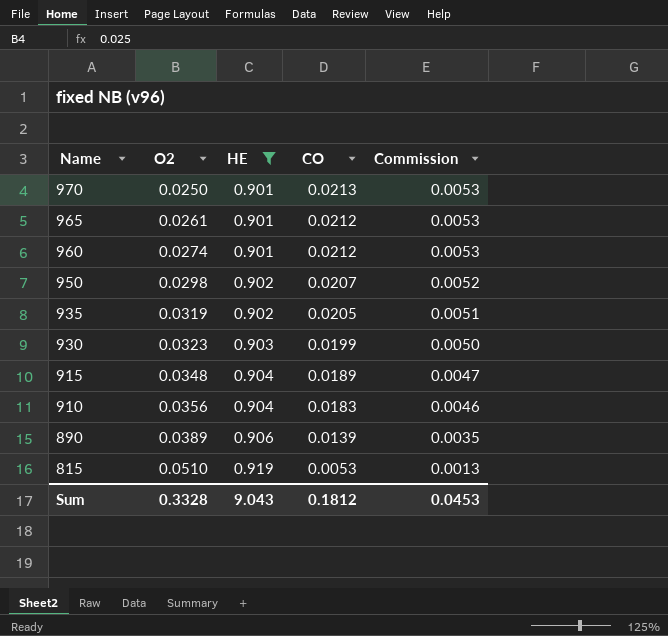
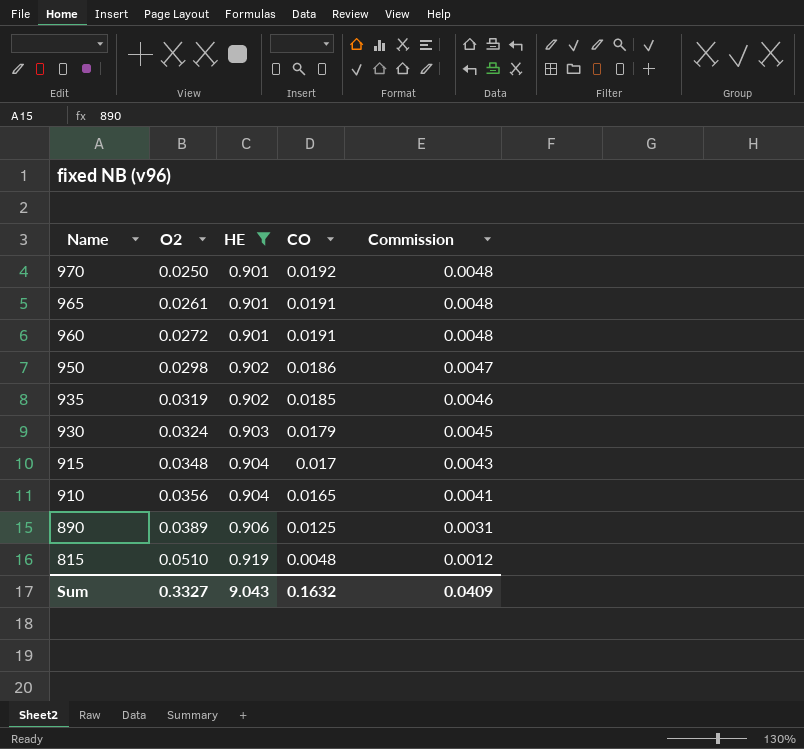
970 | CO: 0.0213 -> 0.0192
970 | Commission: 0.0053 -> 0.0048
965 | CO: 0.0212 -> 0.0191
965 | Commission: 0.0053 -> 0.0048
960 | O2: 0.0274 -> 0.0272
960 | CO: 0.0212 -> 0.0191
960 | Commission: 0.0053 -> 0.0048
950 | CO: 0.0207 -> 0.0186
950 | Commission: 0.0052 -> 0.0047
935 | CO: 0.0205 -> 0.0185
935 | Commission: 0.0051 -> 0.0046
930 | O2: 0.0323 -> 0.0324
930 | CO: 0.0199 -> 0.0179
930 | Commission: 0.0050 -> 0.0045
915 | CO: 0.0189 -> 0.017
915 | Commission: 0.0047 -> 0.0043
910 | CO: 0.0183 -> 0.0165
910 | Commission: 0.0046 -> 0.0041
890 | CO: 0.0139 -> 0.0125
890 | Commission: 0.0035 -> 0.0031
815 | CO: 0.0053 -> 0.0048
815 | Commission: 0.0013 -> 0.0012
Sum | O2: 0.3328 -> 0.3327
Sum | CO: 0.1812 -> 0.1632
Sum | Commission: 0.0453 -> 0.0409

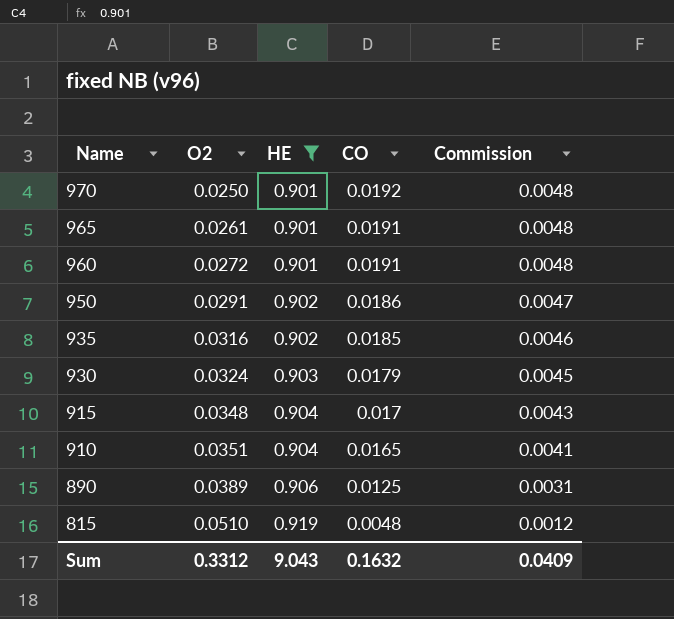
950 | O2: 0.0298 -> 0.0291
935 | O2: 0.0319 -> 0.0316
910 | O2: 0.0356 -> 0.0351
Sum | O2: 0.3327 -> 0.3312

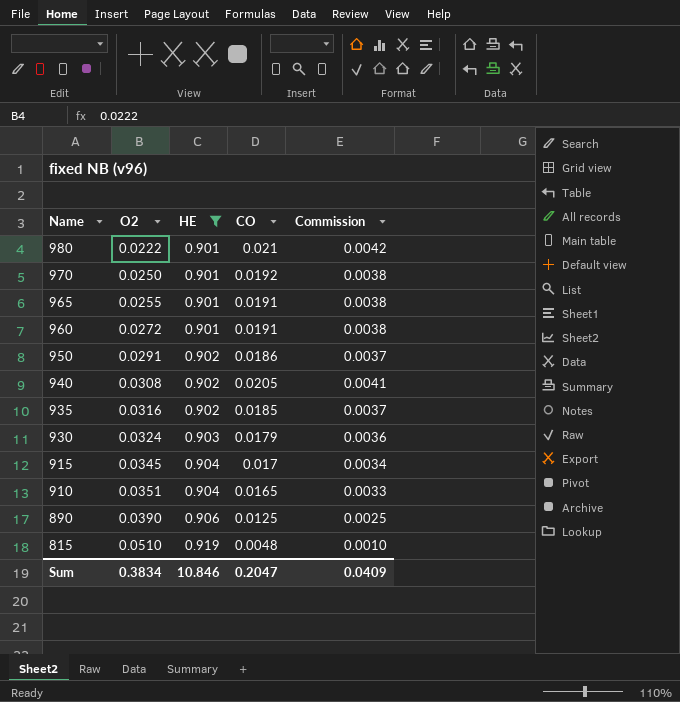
column Commission | formula: [CO] * 0.25 -> [CO] * 0.2
row 980: none -> 0.0222 | 0.901 | 0.021 | 0.0042
965 | O2: 0.0261 -> 0.0255
row 940: none -> 0.0308 | 0.902 | 0.0205 | 0.0041
915 | O2: 0.0348 -> 0.0345
890 | O2: 0.0389 -> 0.0390
Sum | O2: 0.3312 -> 0.3834
Sum | HE: 9.043 -> 10.846
Sum | CO: 0.1632 -> 0.2047

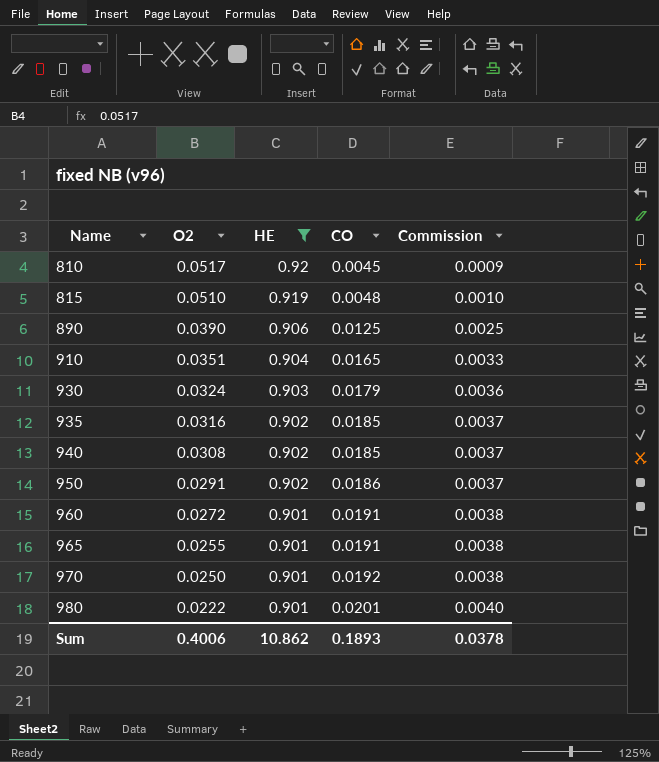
row order: Name descending -> Name ascending
row 915: 0.0345 | 0.904 | 0.017 | 0.0034 -> none
row 810: none -> 0.0517 | 0.92 | 0.0045 | 0.0009
940 | CO: 0.0205 -> 0.0185
940 | Commission: 0.0041 -> 0.0037
980 | CO: 0.021 -> 0.0201
980 | Commission: 0.0042 -> 0.0040
Sum | O2: 0.3834 -> 0.4006
Sum | HE: 10.846 -> 10.862
Sum | CO: 0.2047 -> 0.1893
Sum | Commission: 0.0409 -> 0.0378

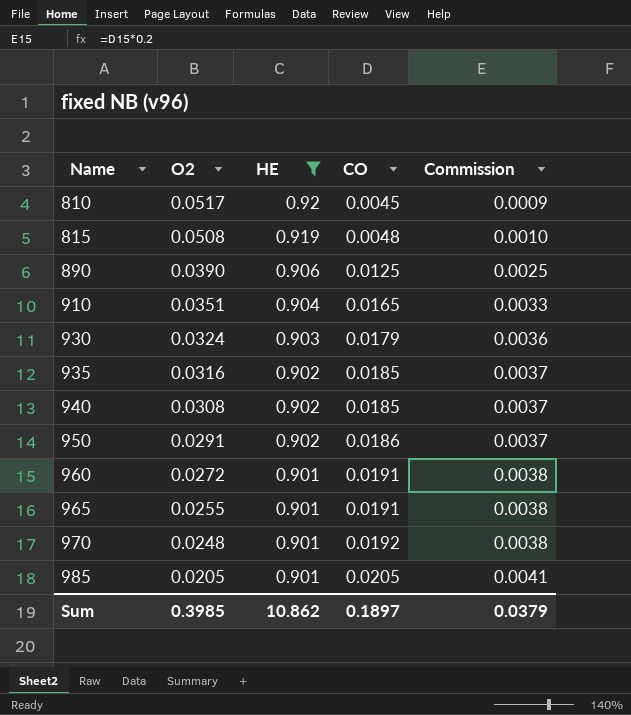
row 980: 0.0222 | 0.901 | 0.0201 | 0.0040 -> none
815 | O2: 0.0510 -> 0.0508
970 | O2: 0.0250 -> 0.0248
row 985: none -> 0.0205 | 0.901 | 0.0205 | 0.0041
Sum | O2: 0.4006 -> 0.3985
Sum | CO: 0.1893 -> 0.1897
Sum | Commission: 0.0378 -> 0.0379

